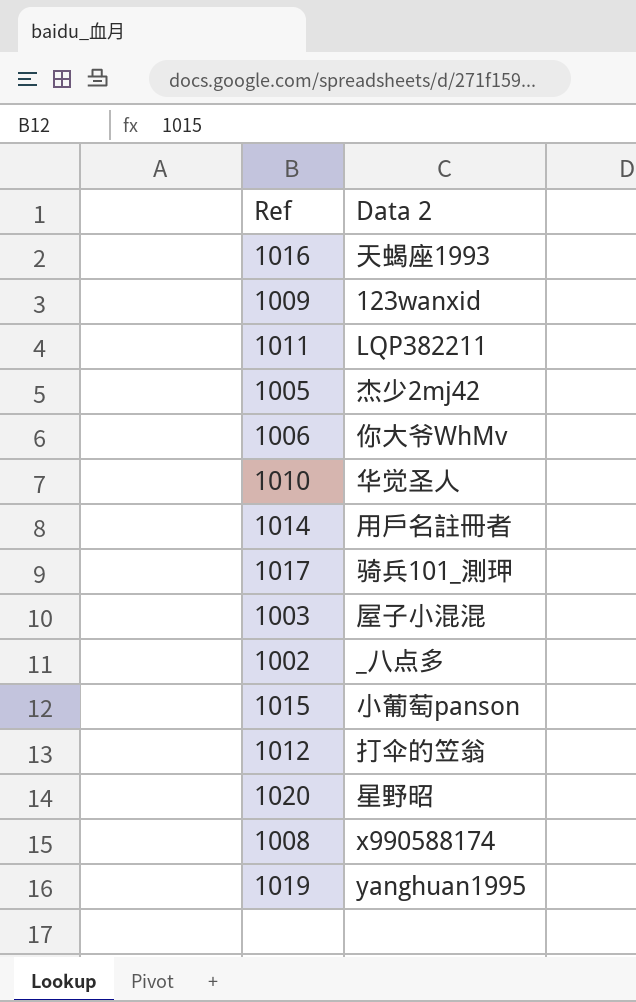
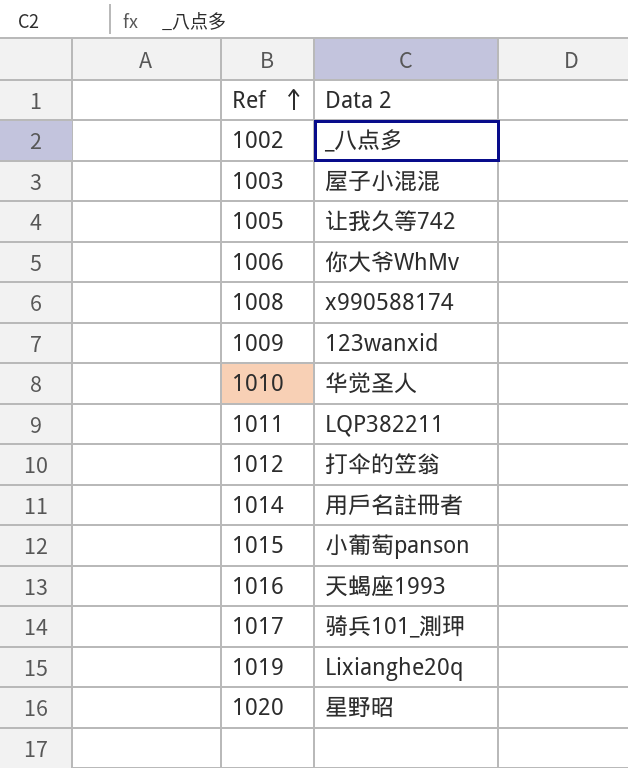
row order: none -> Ref ascending
1005 | Data 2: 杰少2mj42 -> 让我久等742
1019 | Data 2: yanghuan1995 -> Lixianghe20q

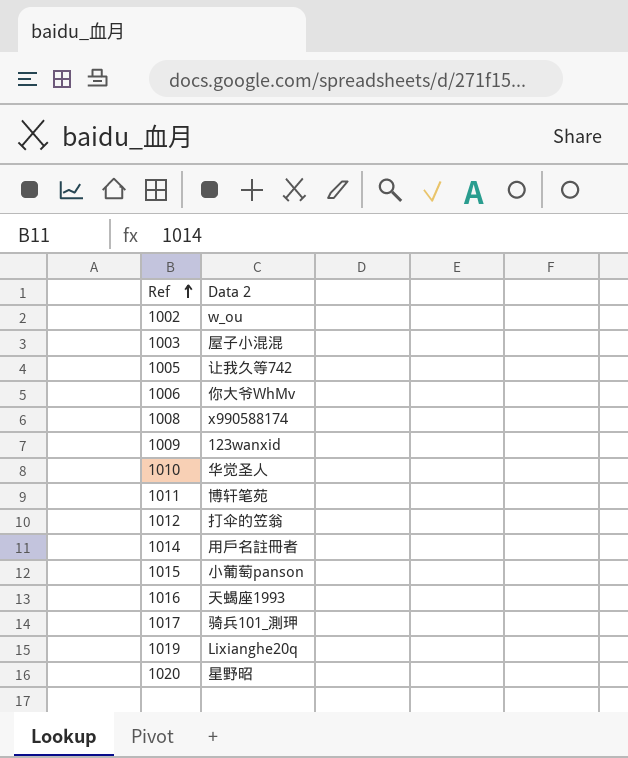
1002 | Data 2: _八点多 -> w_ou
1011 | Data 2: LQP382211 -> 博轩笔苑

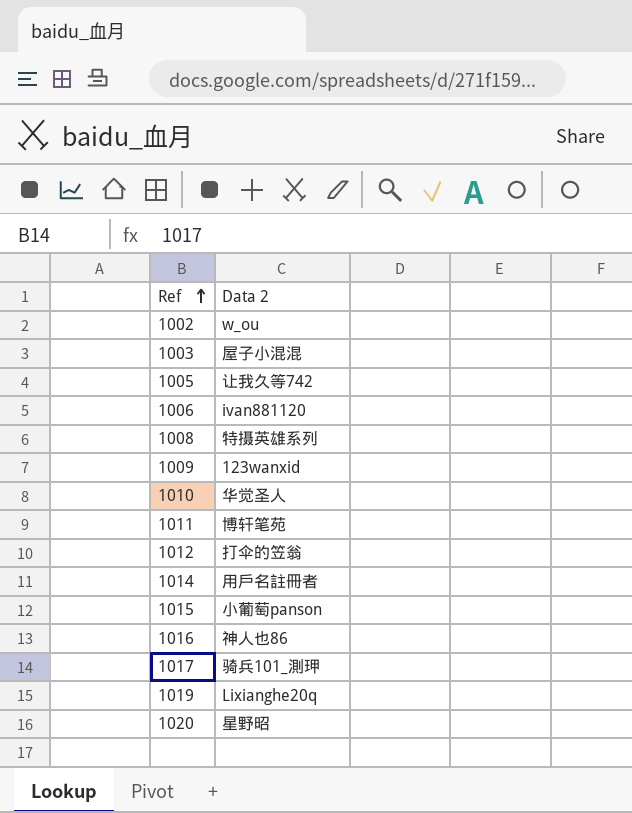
1006 | Data 2: 你大爷WhMv -> ivan881120
1008 | Data 2: x990588174 -> 特摄英雄系列
1016 | Data 2: 天蝎座1993 -> 神人也86

